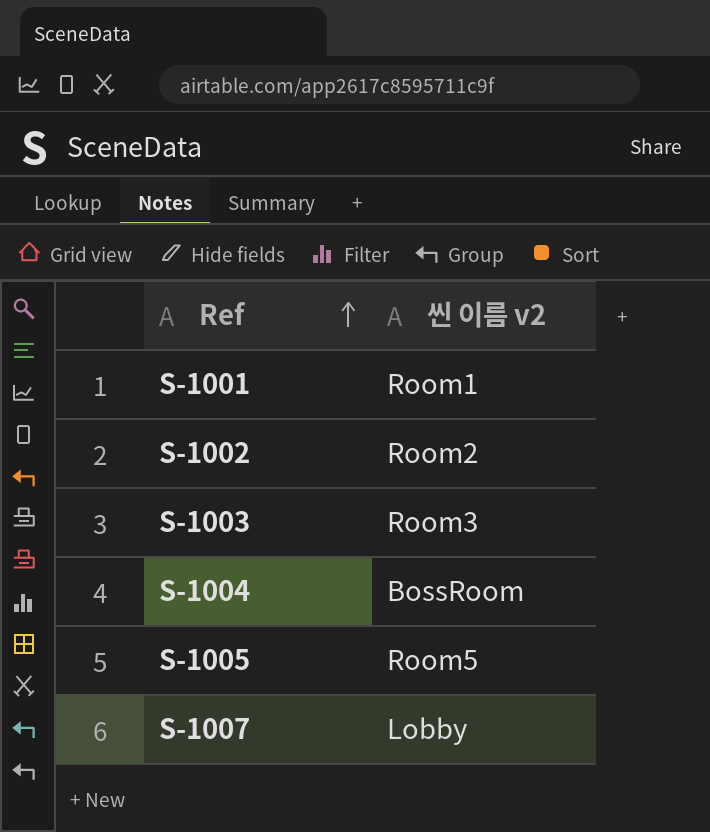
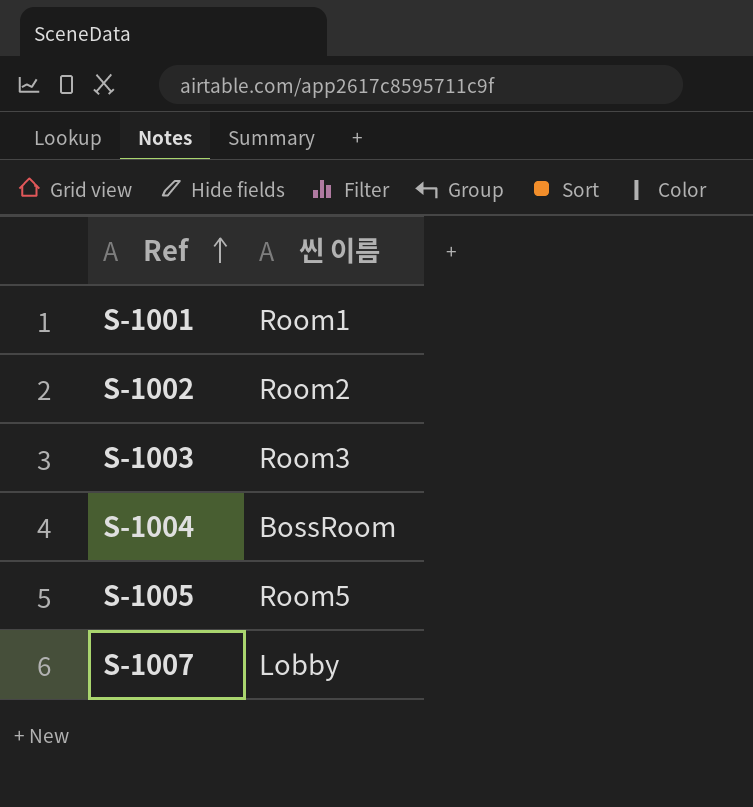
column name: 씬 이름 v2 -> 씬 이름

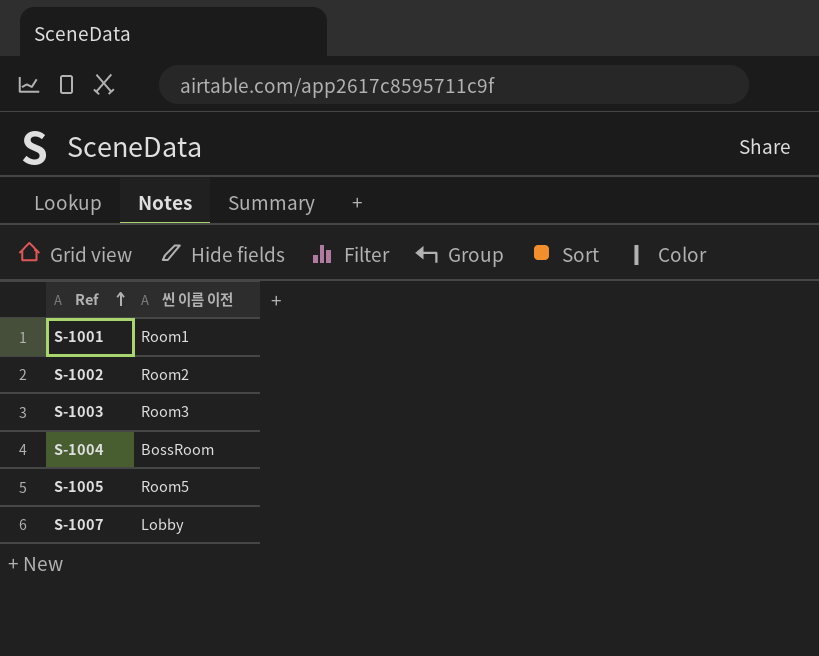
column name: 씬 이름 -> 씬 이름 이전

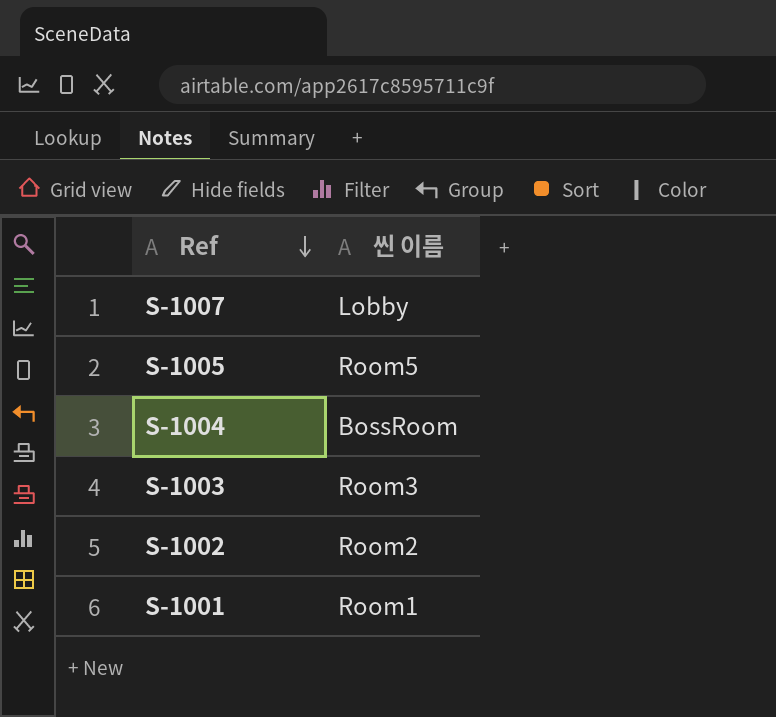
row order: Ref ascending -> Ref descending
column name: 씬 이름 이전 -> 씬 이름

